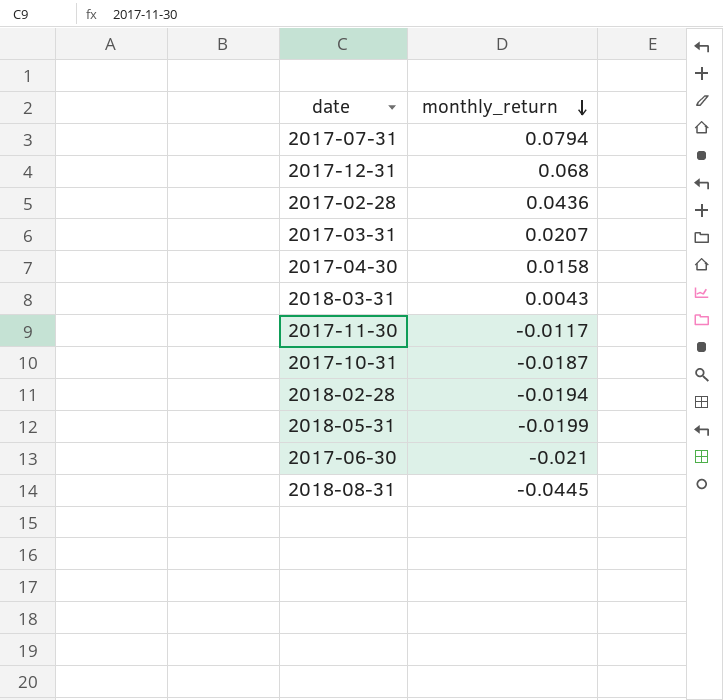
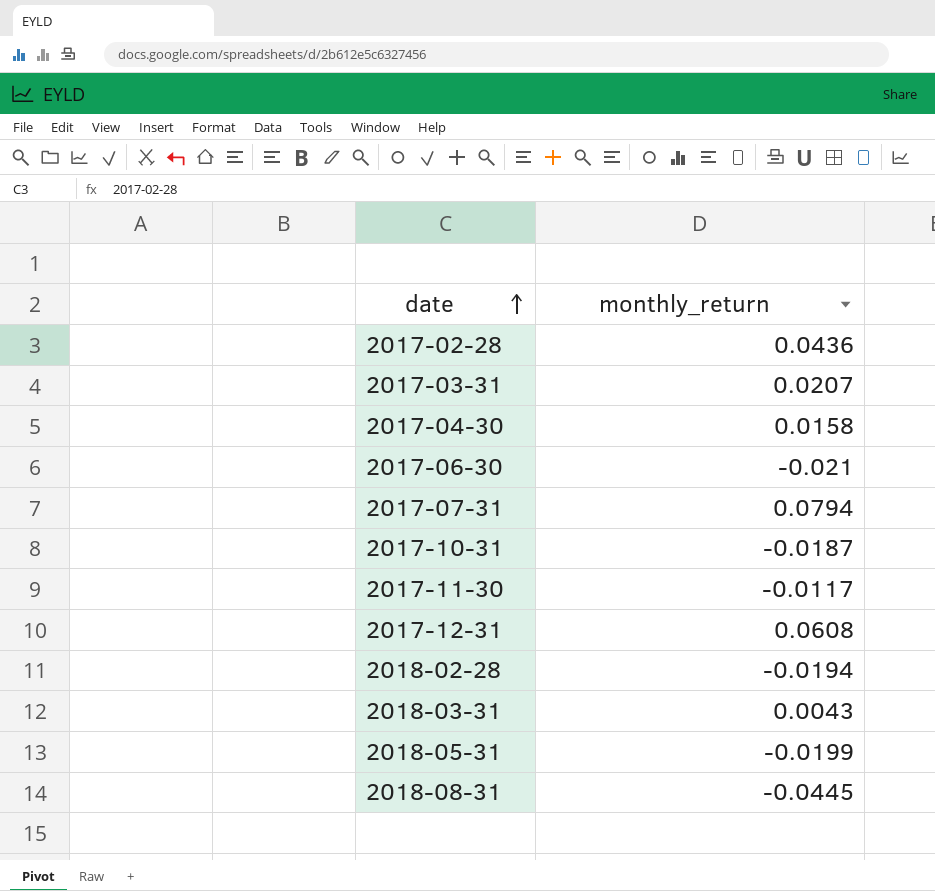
row order: monthly_return descending -> date ascending
2017-12-31 | monthly_return: 0.068 -> 0.0608

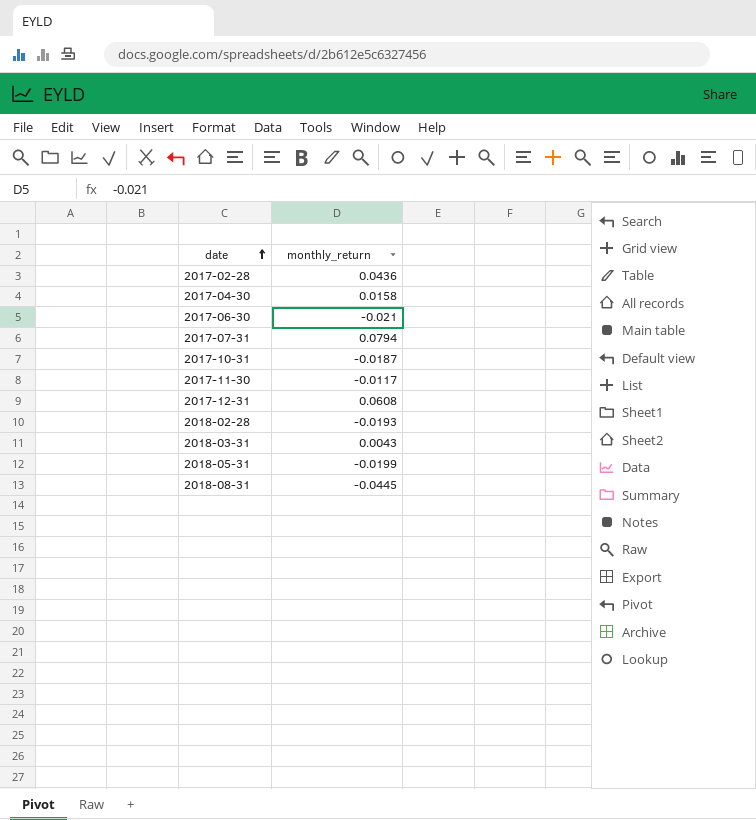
row 2017-03-31: 0.0207 -> none
2018-02-28 | monthly_return: -0.0194 -> -0.0193

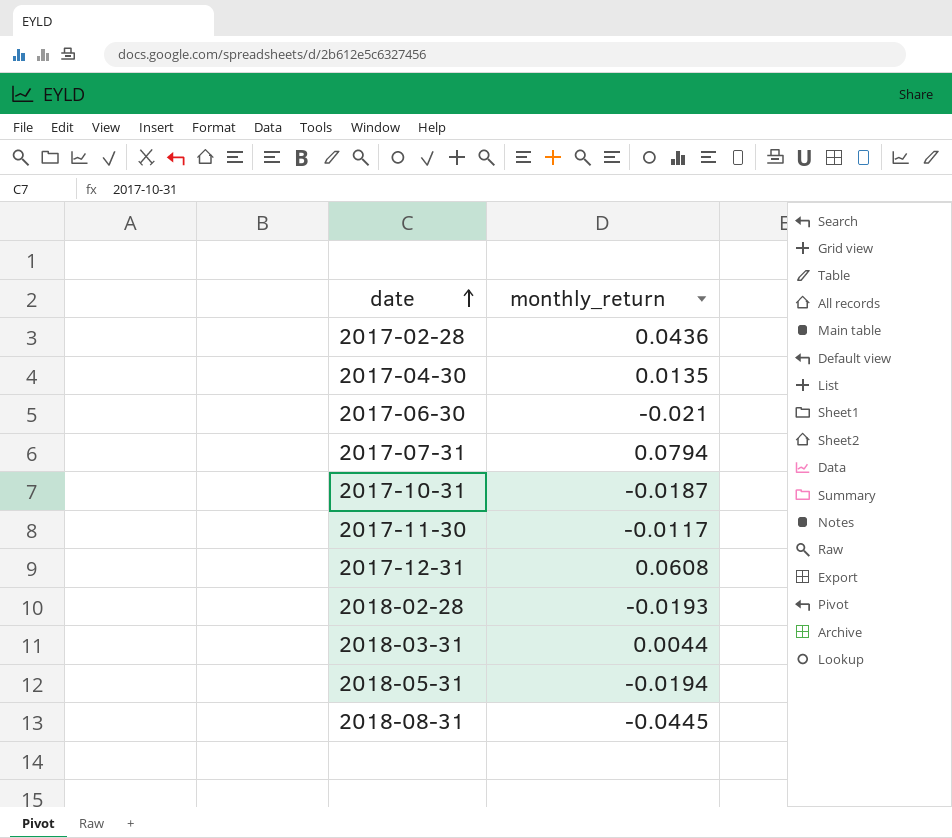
2017-04-30 | monthly_return: 0.0158 -> 0.0135
2018-03-31 | monthly_return: 0.0043 -> 0.0044
2018-05-31 | monthly_return: -0.0199 -> -0.0194

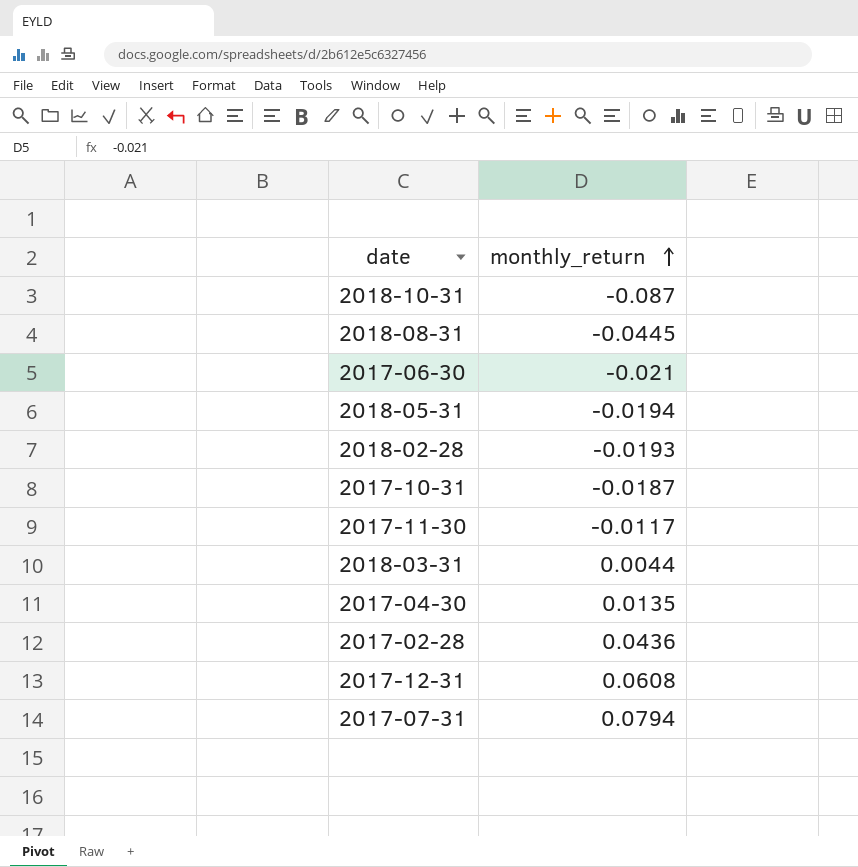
row order: date ascending -> monthly_return ascending
row 2018-10-31: none -> -0.087

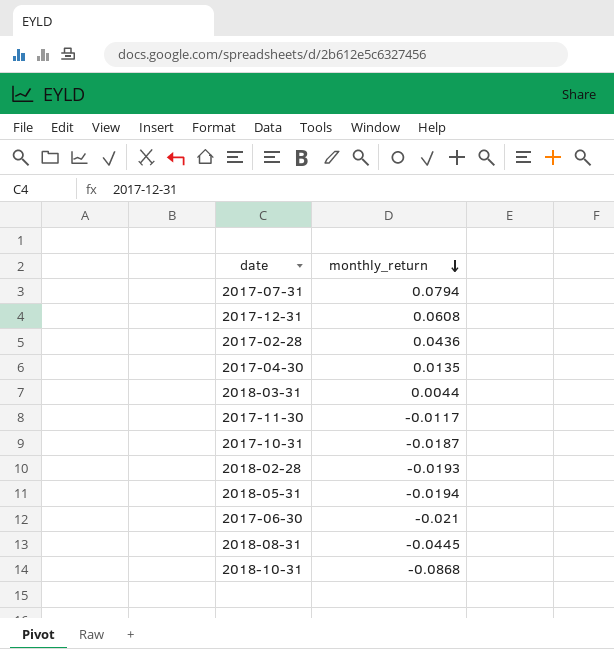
row order: monthly_return ascending -> monthly_return descending
2018-10-31 | monthly_return: -0.087 -> -0.0868

